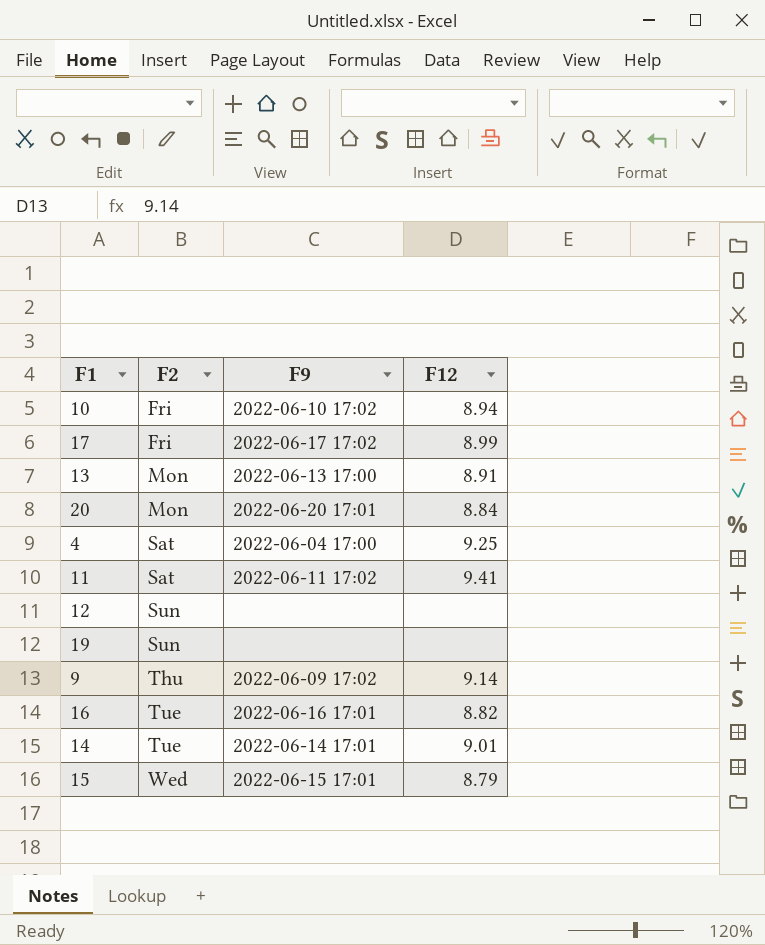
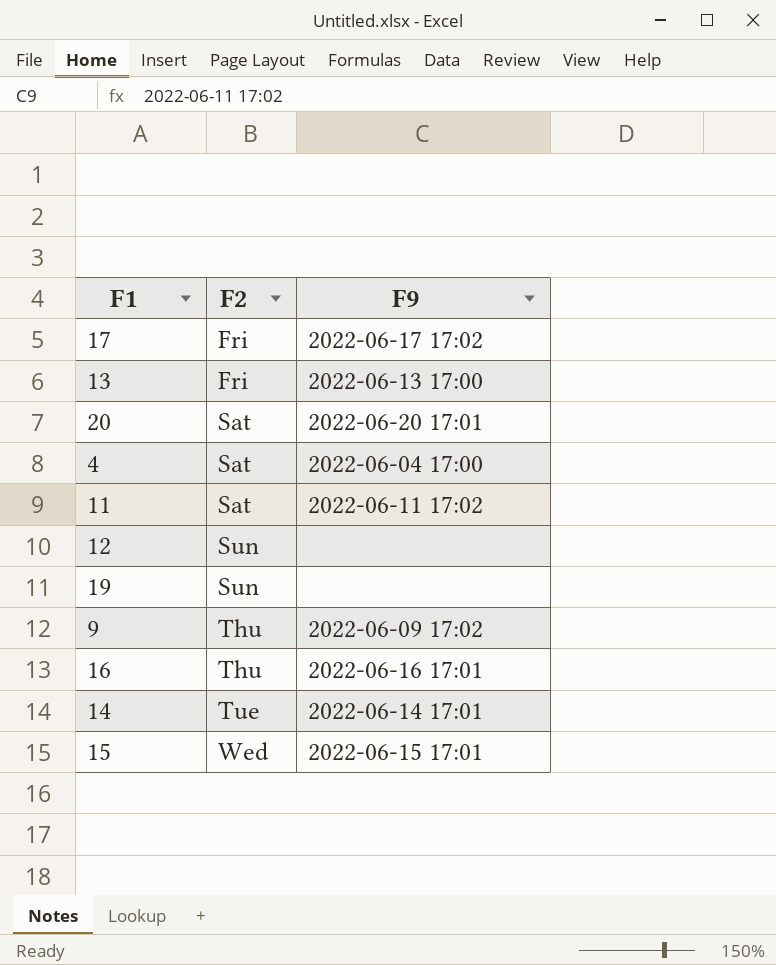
column F12 | position: 4 -> none
row 10: Fri | 2022-06-10 17:02 | 8.94 -> none
13 | F2: Mon -> Fri
20 | F2: Mon -> Sat
16 | F2: Tue -> Thu

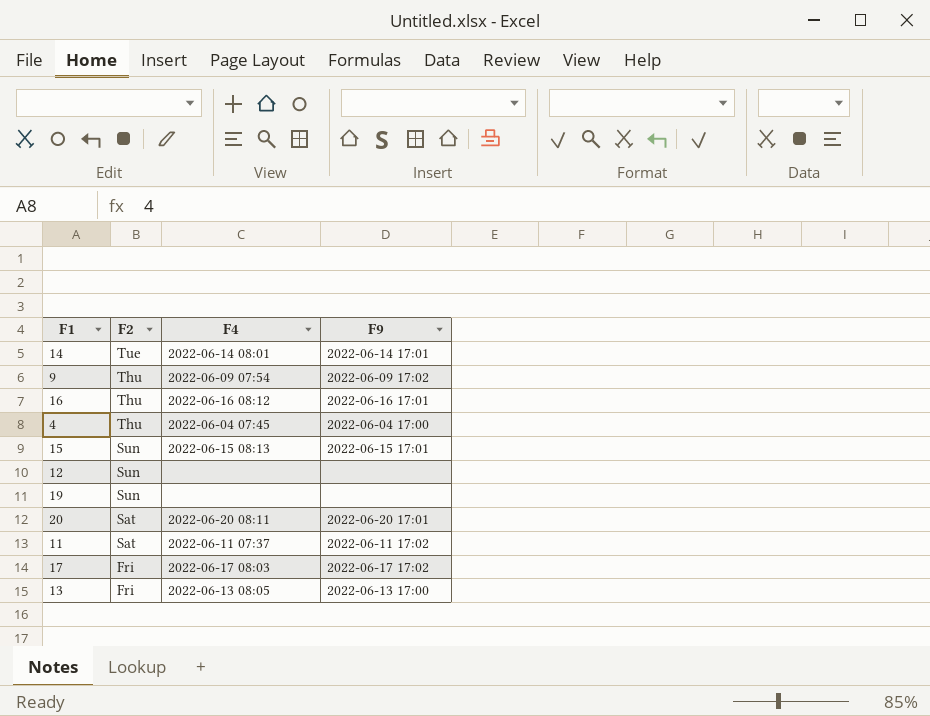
row order: F2 ascending -> F2 descending
column F4 | position: none -> 3
4 | F2: Sat -> Thu
15 | F2: Wed -> Sun

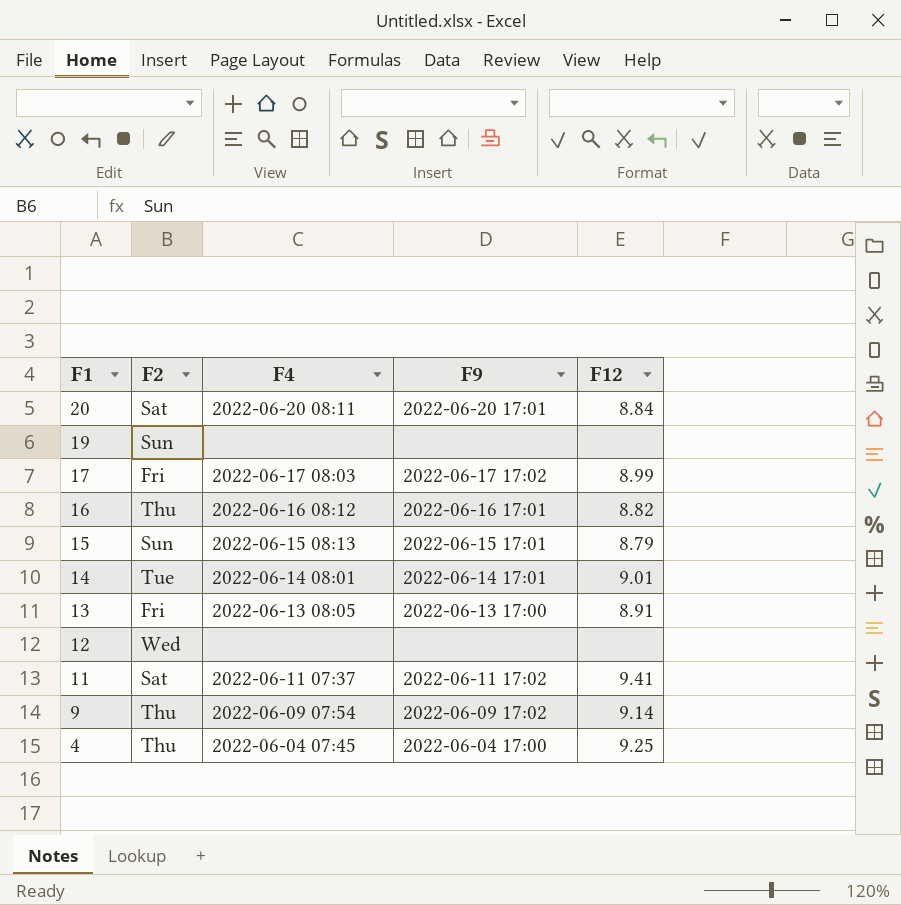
row order: F2 descending -> F1 descending
column F12 | position: none -> 5
12 | F2: Sun -> Wed

